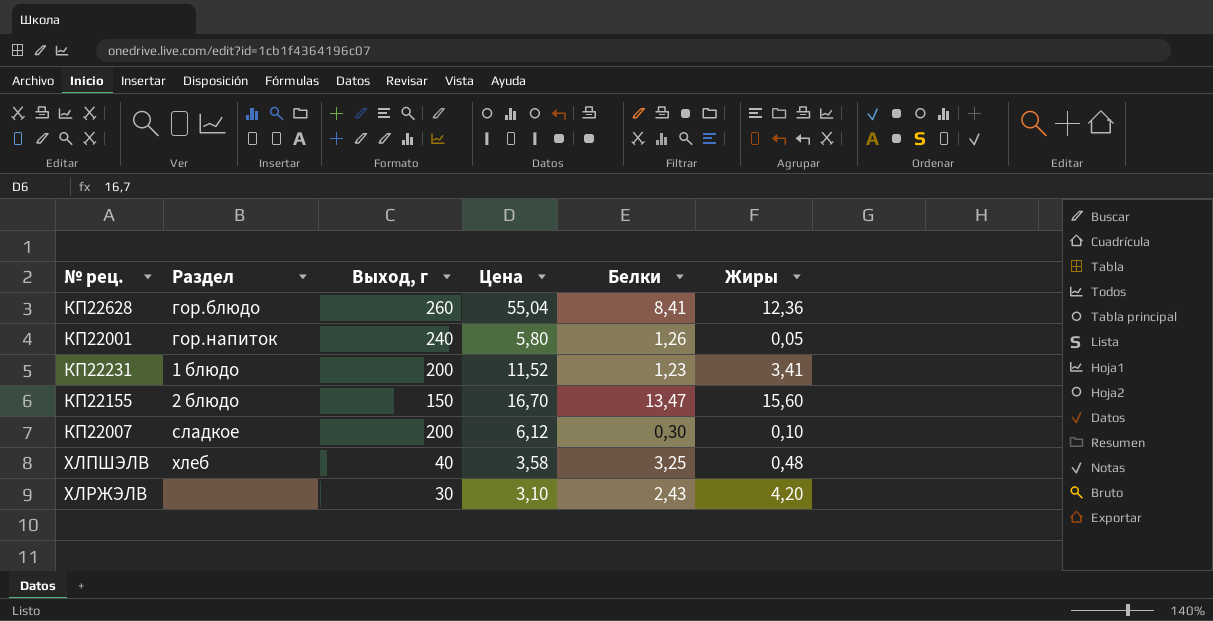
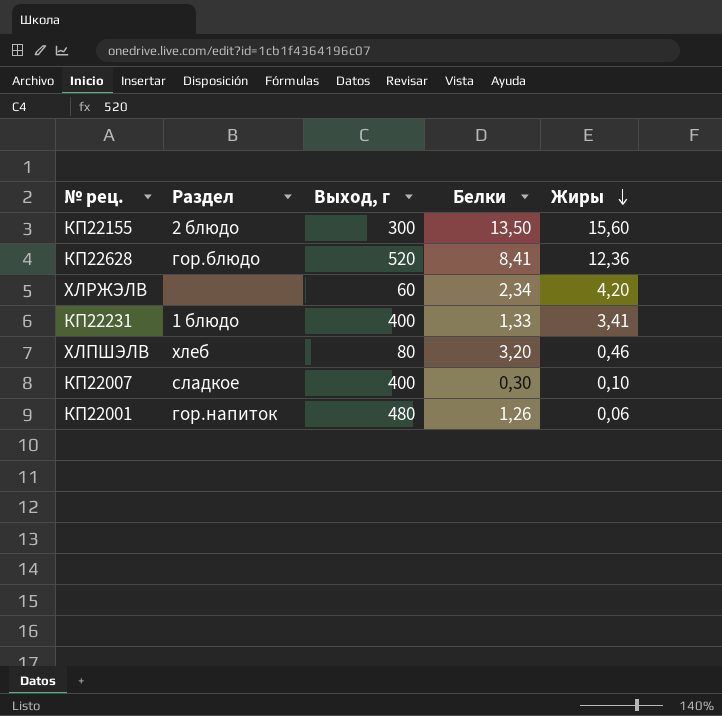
row order: none -> Жиры descending
column Цена | position: 4 -> none
КП22155 | Выход, г: 150 -> 300
КП22155 | Белки: 13,47 -> 13,50
КП22628 | Выход, г: 260 -> 520
ХЛРЖЭЛВ | Выход, г: 30 -> 60
ХЛРЖЭЛВ | Белки: 2,43 -> 2,34
КП22231 | Выход, г: 200 -> 400
КП22231 | Белки: 1,23 -> 1,33
ХЛПШЭЛВ | Выход, г: 40 -> 80
ХЛПШЭЛВ | Белки: 3,25 -> 3,20
ХЛПШЭЛВ | Жиры: 0,48 -> 0,46
КП22007 | Выход, г: 200 -> 400
КП22001 | Выход, г: 240 -> 480
КП22001 | Жиры: 0,05 -> 0,06

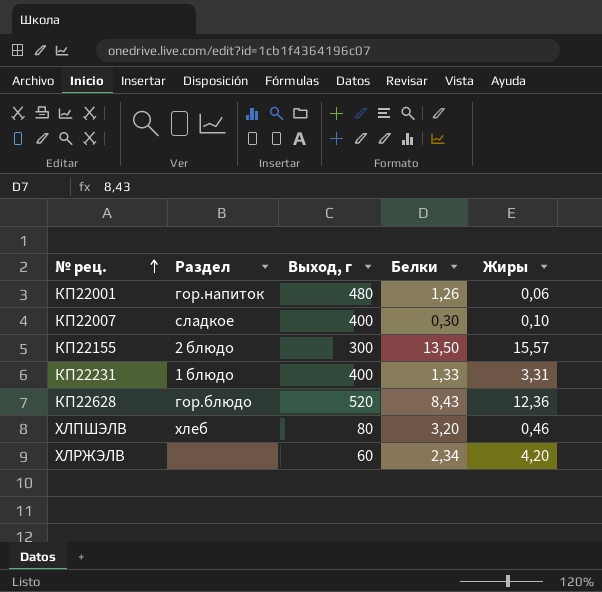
row order: Жиры descending -> № рец. ascending
КП22155 | Жиры: 15,60 -> 15,57
КП22231 | Жиры: 3,41 -> 3,31
КП22628 | Белки: 8,41 -> 8,43

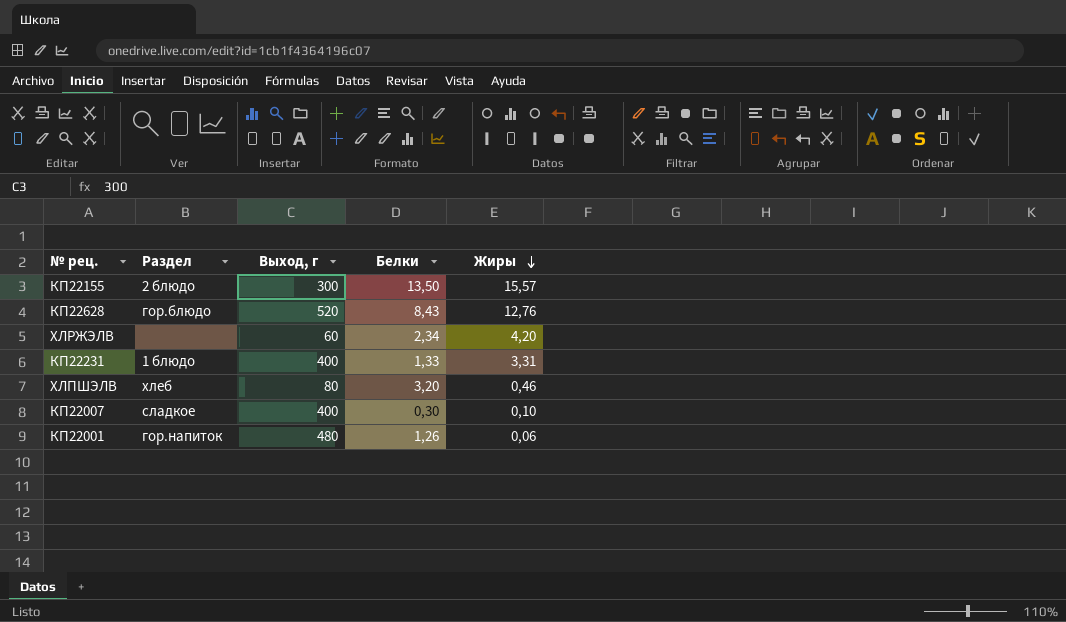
row order: № рец. ascending -> Жиры descending
КП22628 | Жиры: 12,36 -> 12,76

